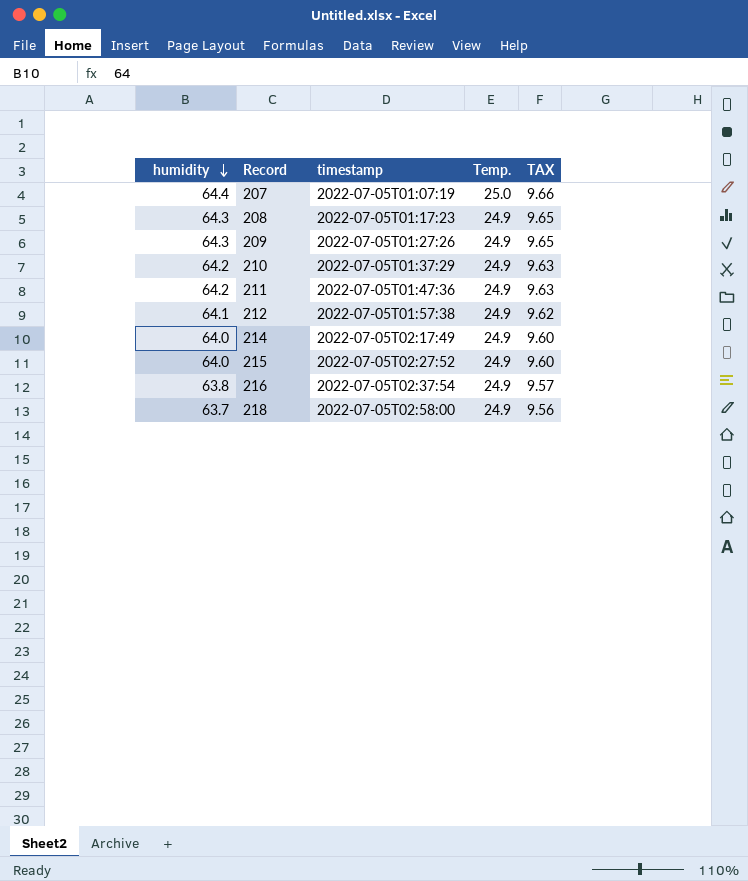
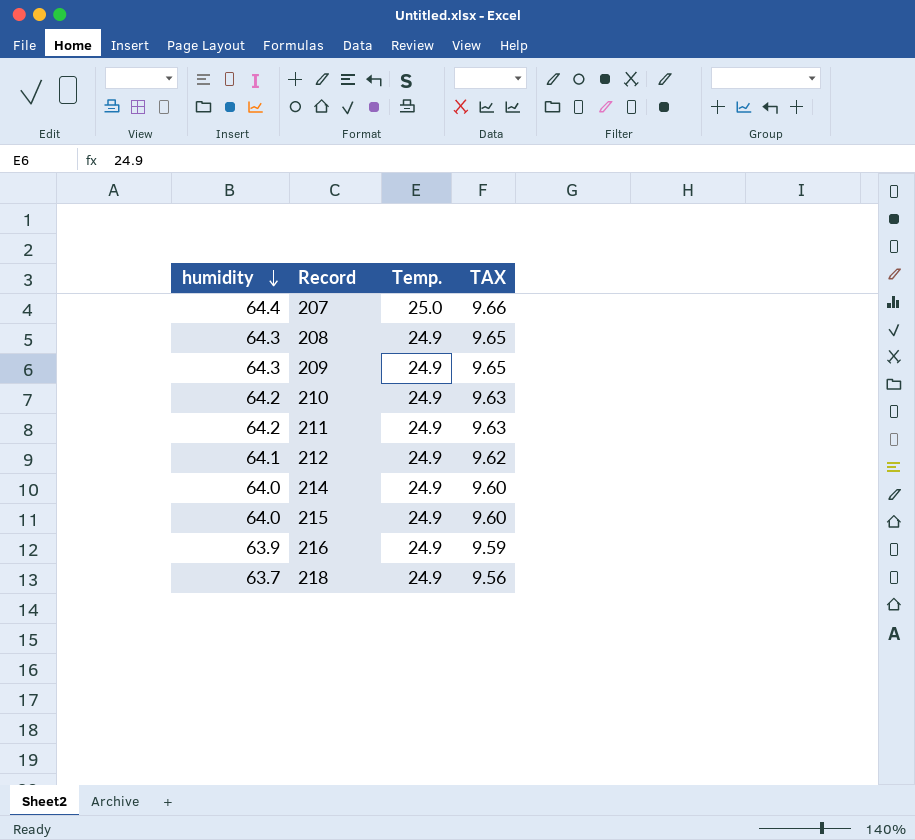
column timestamp | position: 3 -> none
216 | humidity: 63.8 -> 63.9
216 | TAX: 9.57 -> 9.59

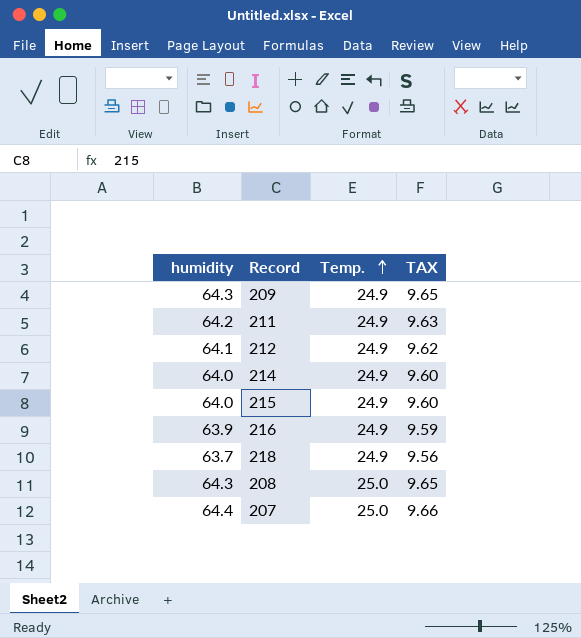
row order: humidity descending -> Temp. ascending
row 210: 64.2 | 24.9 | 9.63 -> none
208 | Temp.: 24.9 -> 25.0

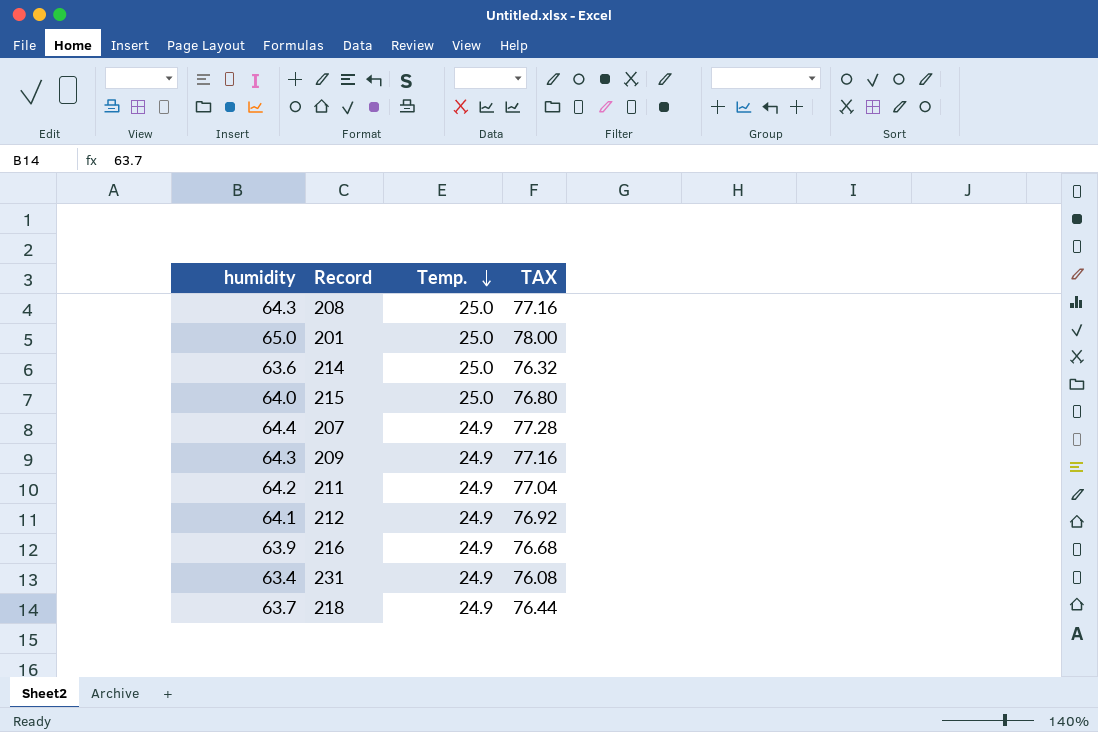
row order: Temp. ascending -> Temp. descending
column TAX | formula: [humidity] * 0.15 -> [humidity] * 1.2
row 201: none -> 65.0 | 25.0 | 78.00
214 | humidity: 64.0 -> 63.6
214 | Temp.: 24.9 -> 25.0
215 | Temp.: 24.9 -> 25.0
207 | Temp.: 25.0 -> 24.9
row 231: none -> 63.4 | 24.9 | 76.08

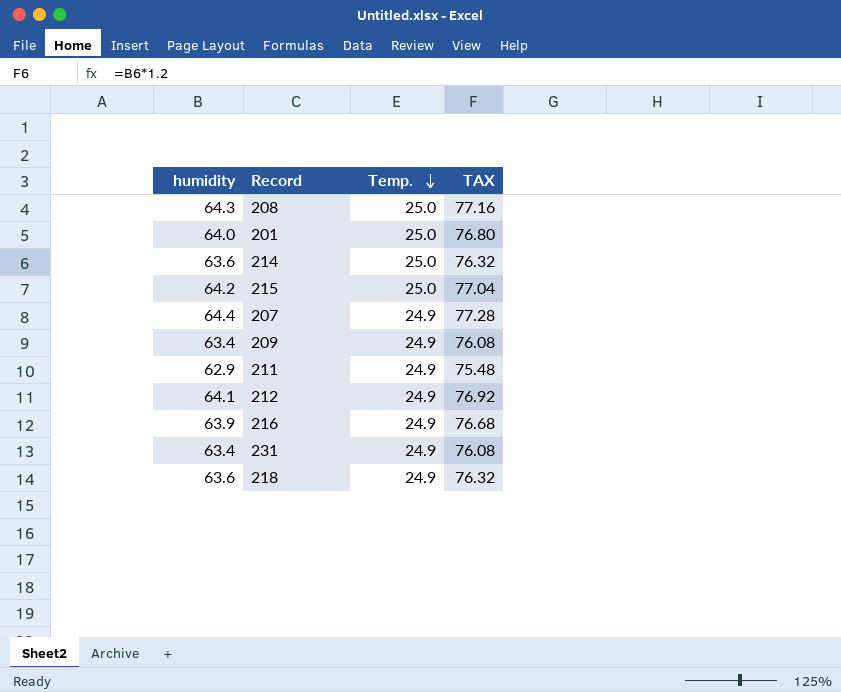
201 | humidity: 65.0 -> 64.0
201 | TAX: 78.00 -> 76.80
215 | humidity: 64.0 -> 64.2
215 | TAX: 76.80 -> 77.04
209 | humidity: 64.3 -> 63.4
209 | TAX: 77.16 -> 76.08
211 | humidity: 64.2 -> 62.9
211 | TAX: 77.04 -> 75.48
218 | humidity: 63.7 -> 63.6
218 | TAX: 76.44 -> 76.32

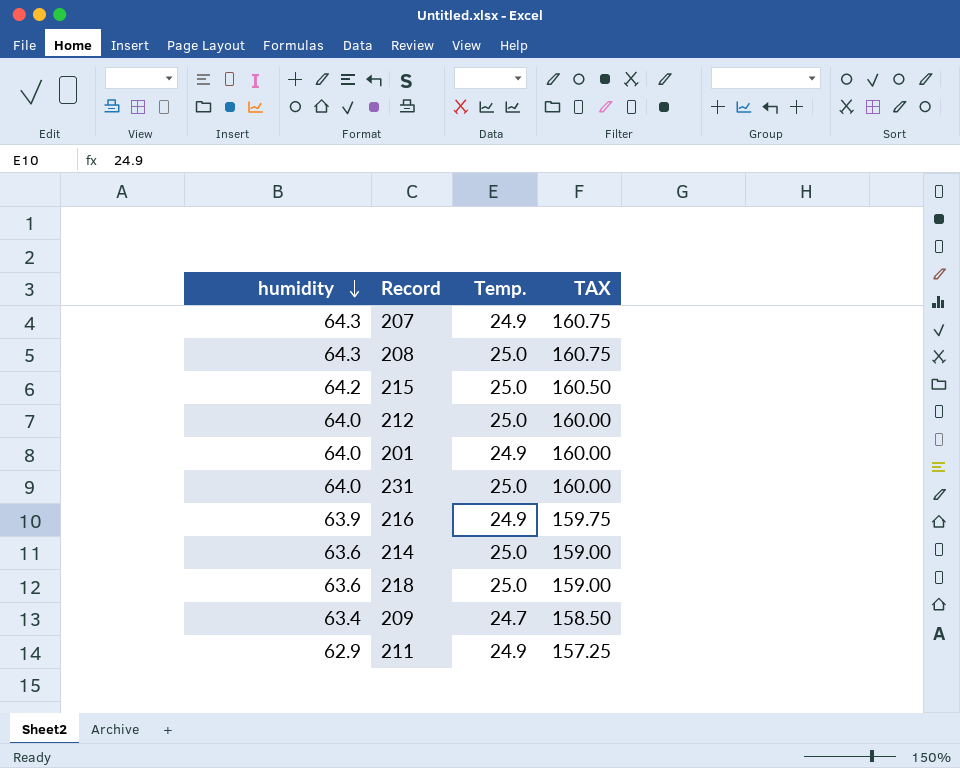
row order: Temp. descending -> humidity descending
column TAX | formula: [humidity] * 1.2 -> [humidity] * 2.5
207 | humidity: 64.4 -> 64.3
212 | humidity: 64.1 -> 64.0
212 | Temp.: 24.9 -> 25.0
201 | Temp.: 25.0 -> 24.9
231 | humidity: 63.4 -> 64.0
231 | Temp.: 24.9 -> 25.0
218 | Temp.: 24.9 -> 25.0
209 | Temp.: 24.9 -> 24.7

